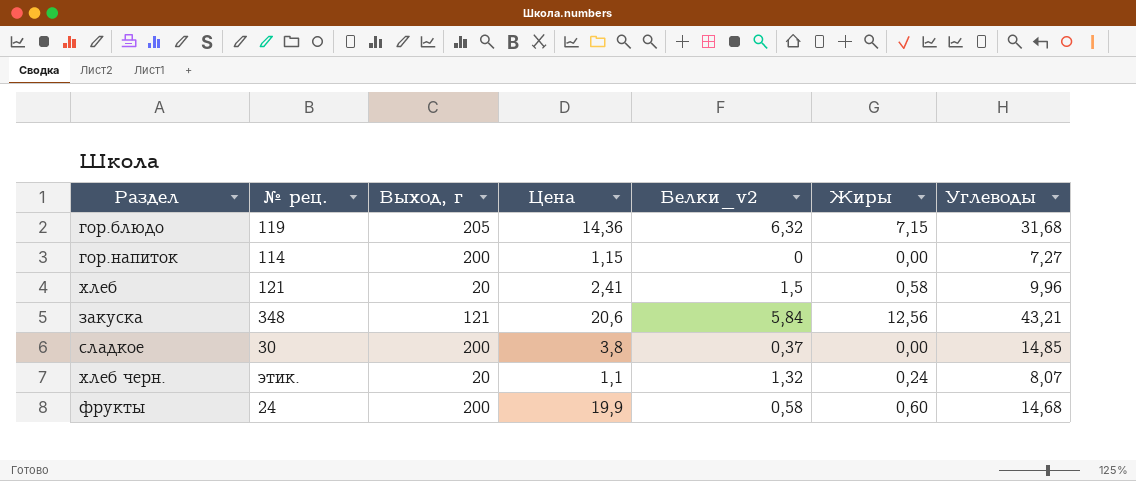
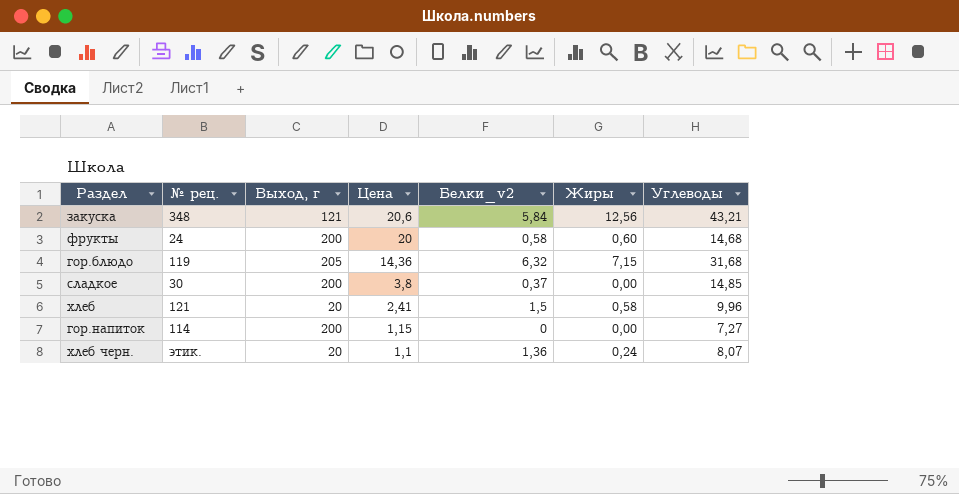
row order: none -> Цена descending
фрукты | Цена: 19,9 -> 20
хлеб черн. | Белки_v2: 1,32 -> 1,36

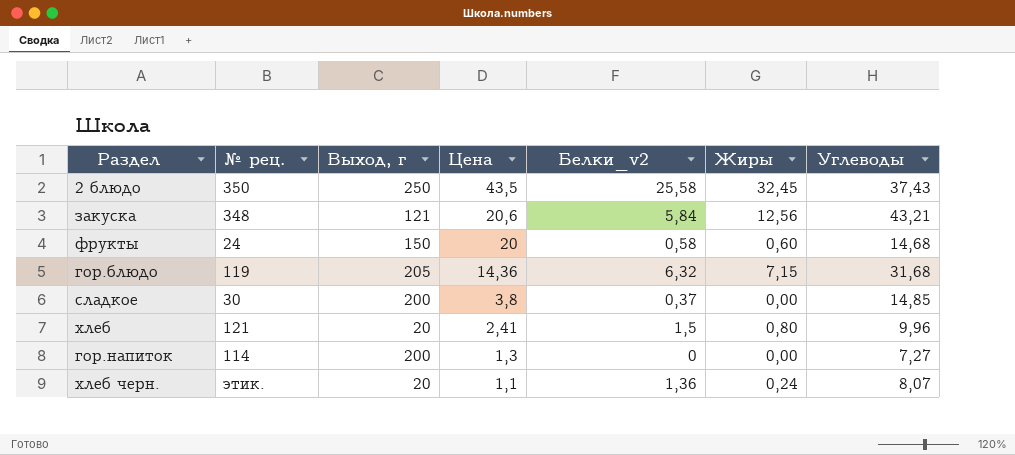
row 2 блюдо: none -> 350 | 250 | 43,5 | 25,58 | 32,45 | 37,43
фрукты | Выход, г: 200 -> 150
хлеб | Жиры: 0,58 -> 0,80
гор.напиток | Цена: 1,15 -> 1,3

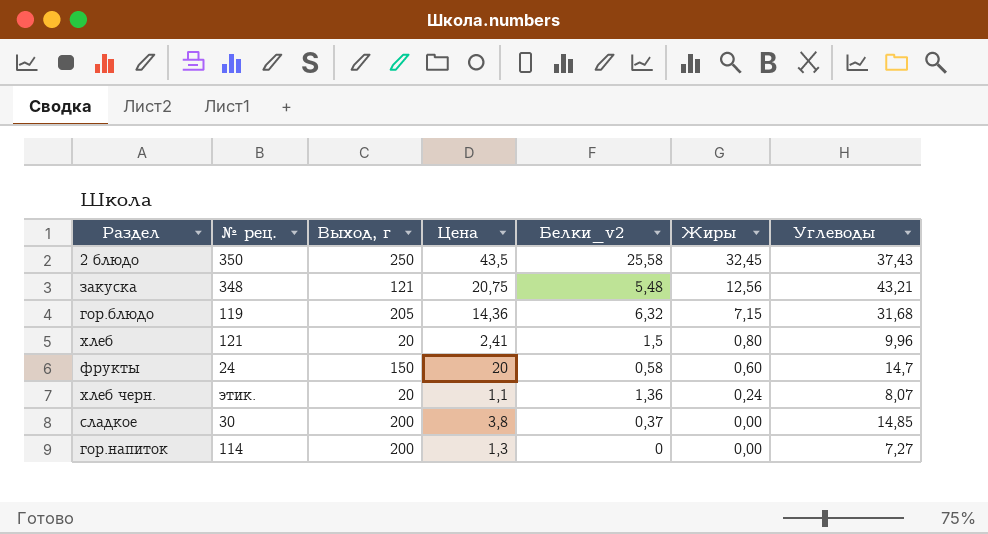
row order: Цена descending -> Жиры descending
закуска | Цена: 20,6 -> 20,75
закуска | Белки_v2: 5,84 -> 5,48
фрукты | Углеводы: 14,68 -> 14,7

